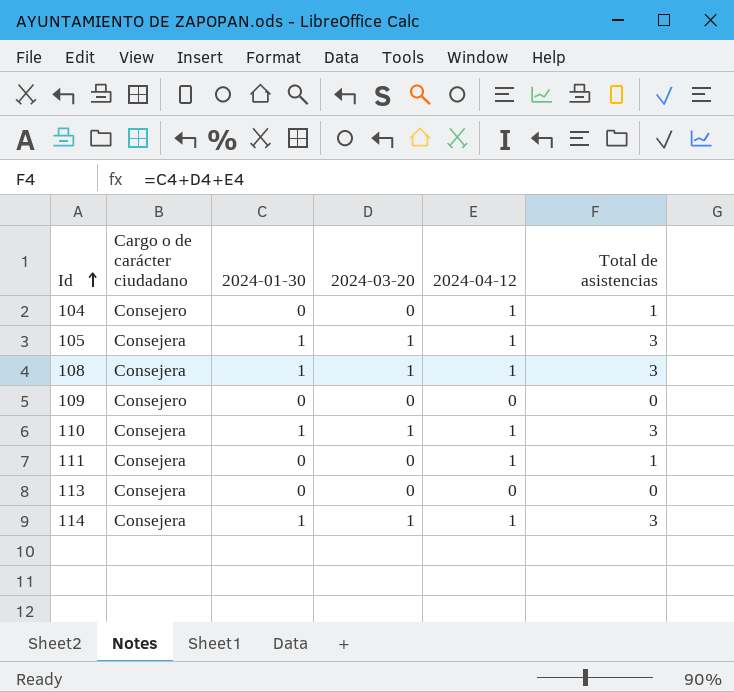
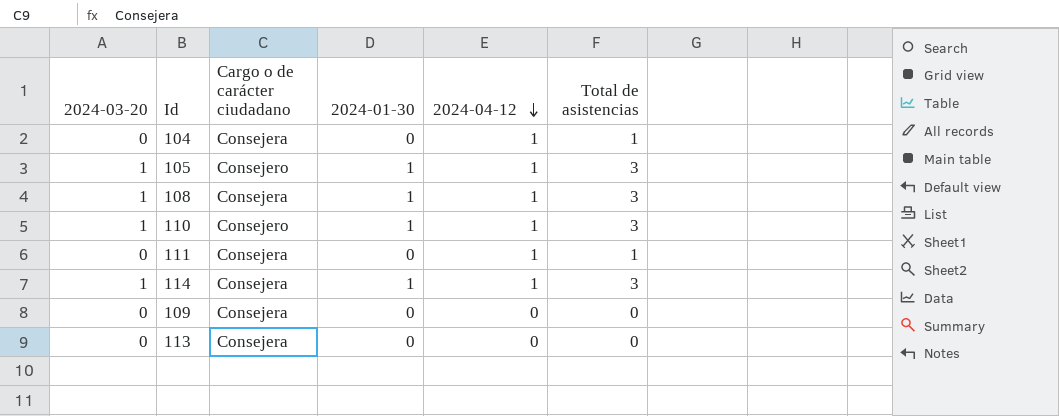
row order: Id ascending -> 2024-04-12 descending
column 2024-03-20 | position: 4 -> 1
104 | Cargo o de carácter ciudadano: Consejero -> Consejera
105 | Cargo o de carácter ciudadano: Consejera -> Consejero
110 | Cargo o de carácter ciudadano: Consejera -> Consejero
109 | Cargo o de carácter ciudadano: Consejero -> Consejera

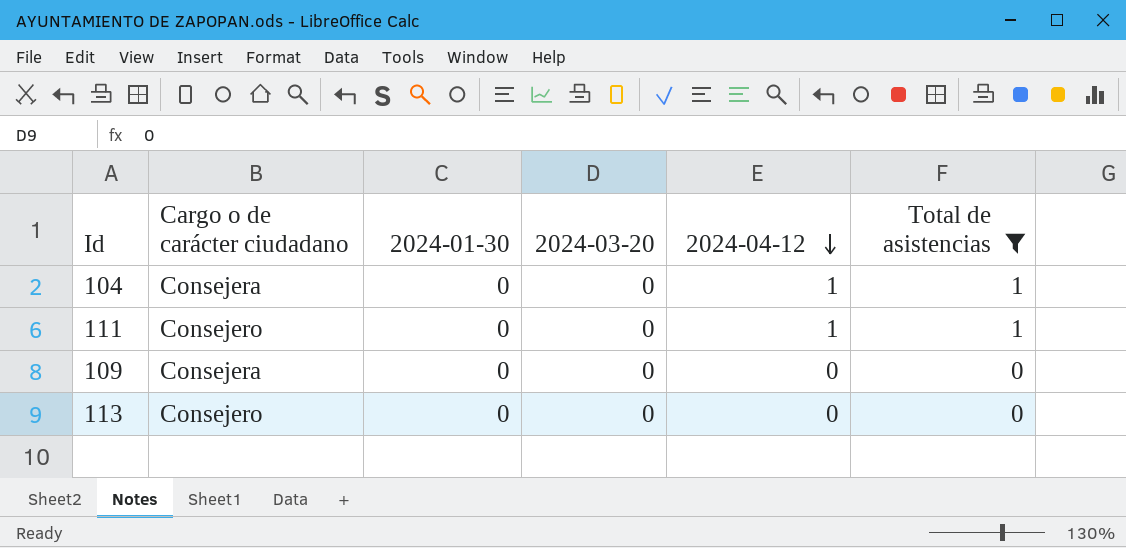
filter: none -> Total de asistencias != 3
column 2024-03-20 | position: 1 -> 4
111 | Cargo o de carácter ciudadano: Consejera -> Consejero
113 | Cargo o de carácter ciudadano: Consejera -> Consejero

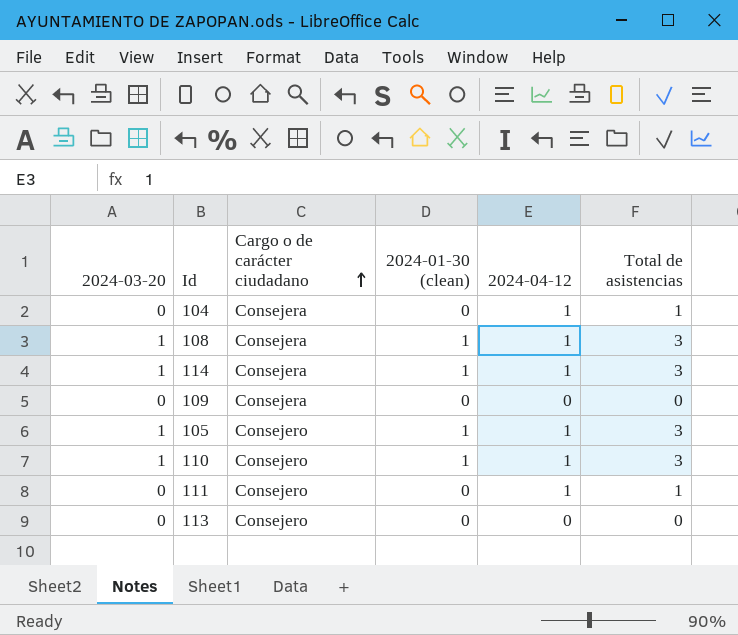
filter: Total de asistencias != 3 -> none
row order: 2024-04-12 descending -> Cargo o de carácter ciudadano ascending
column 2024-03-20 | position: 4 -> 1
column name: 2024-01-30 -> 2024-01-30 (clean)

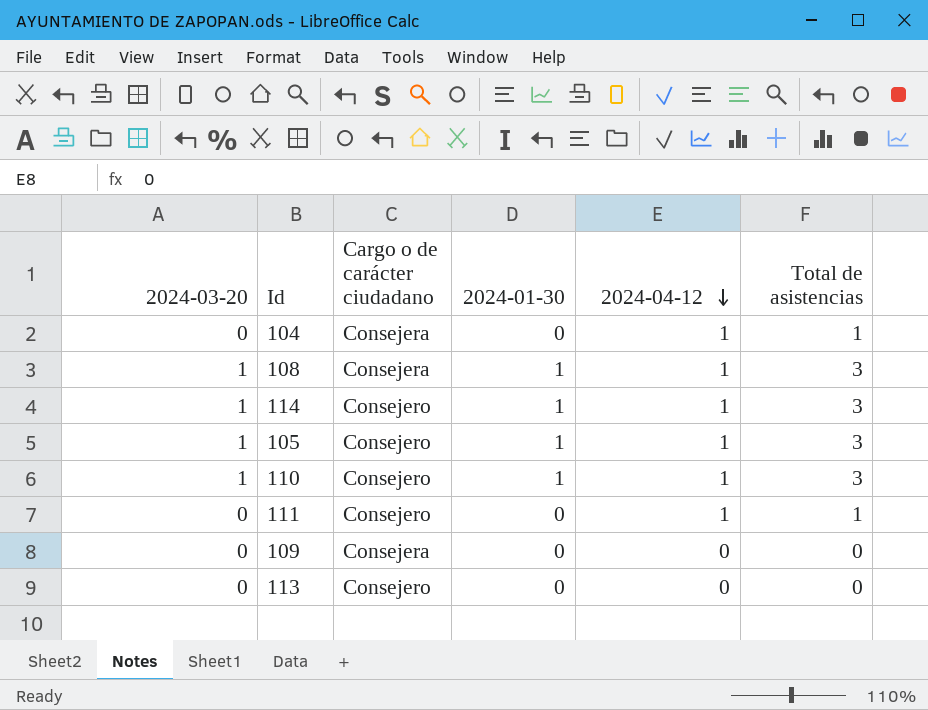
row order: Cargo o de carácter ciudadano ascending -> 2024-04-12 descending
column name: 2024-01-30 (clean) -> 2024-01-30
114 | Cargo o de carácter ciudadano: Consejera -> Consejero

